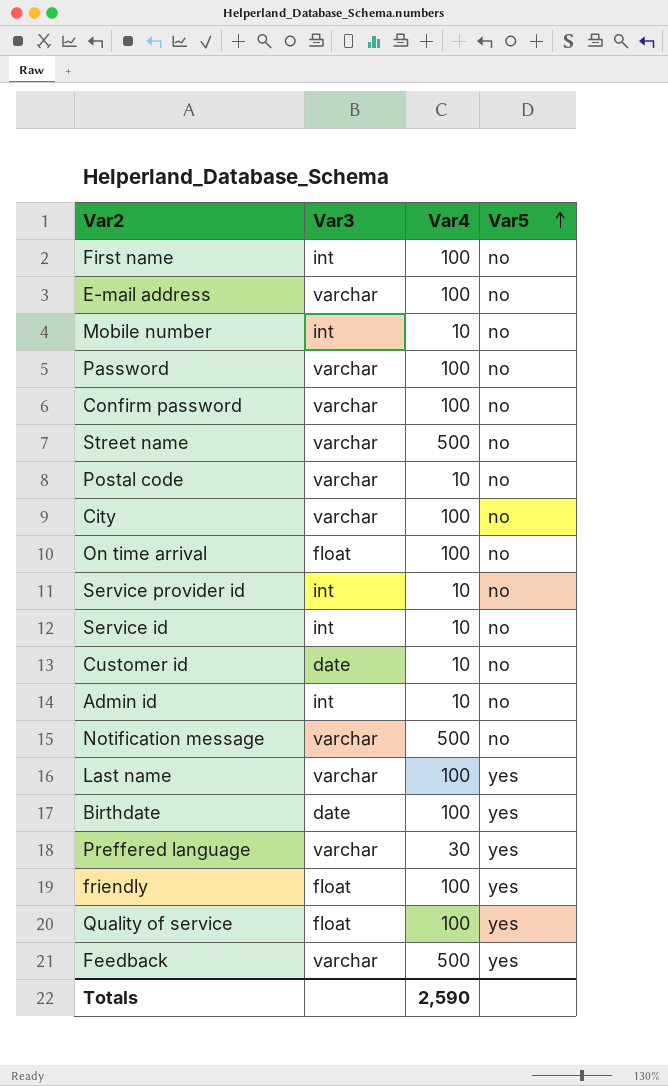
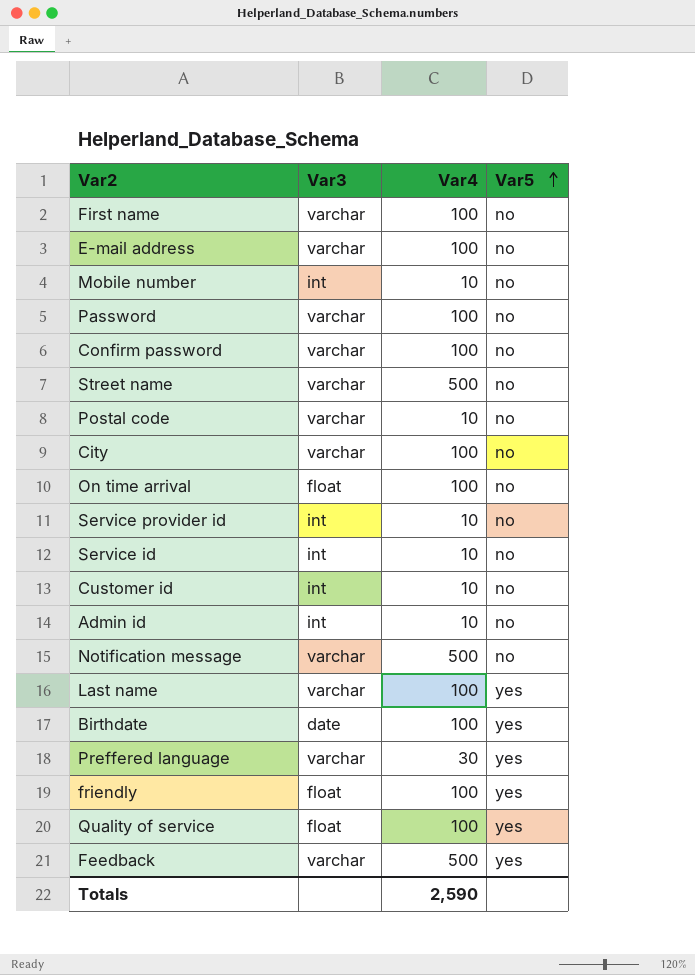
First name | Var3: int -> varchar
Customer id | Var3: date -> int

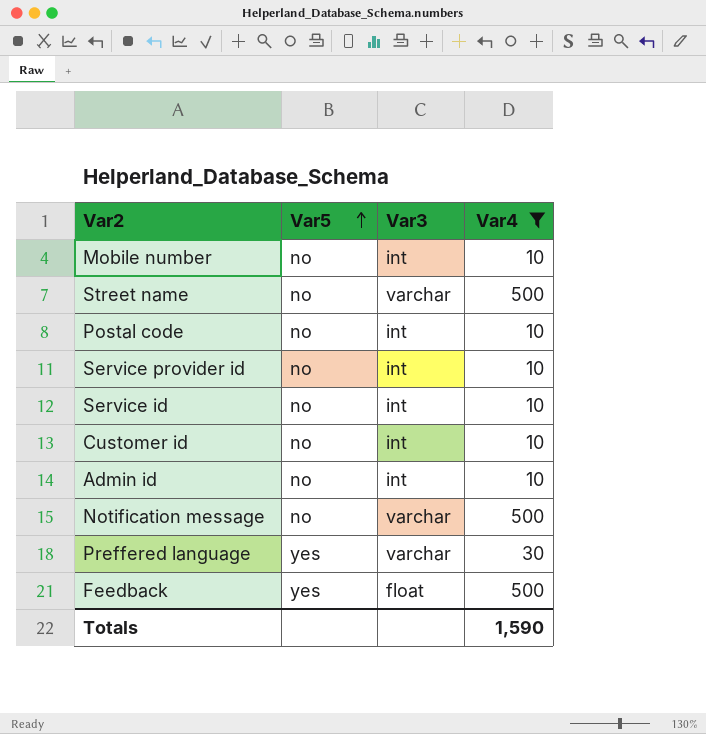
filter: none -> Var4 != 100
column Var5 | position: 4 -> 2
Postal code | Var3: varchar -> int
Feedback | Var3: varchar -> float
Totals | Var4: 2,590 -> 1,590

